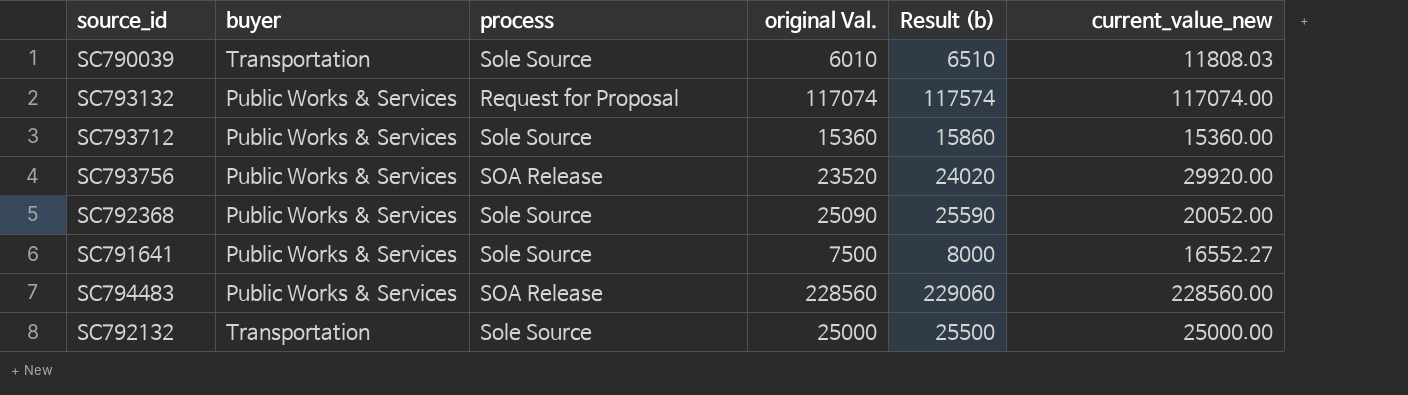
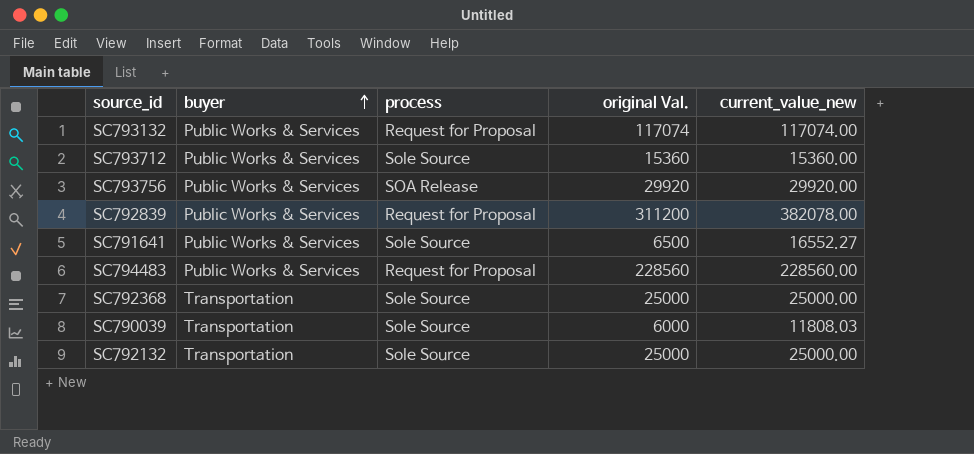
row order: none -> buyer ascending
column Result (b) | formula: [original Val.] + 500 -> none
SC793756 | original Val.: 23520 -> 29920
row SC792839: none -> Public Works & Services | Request for Proposal | 311200 | 382078.00
SC791641 | original Val.: 7500 -> 6500
SC794483 | process: SOA Release -> Request for Proposal
SC792368 | buyer: Public Works & Services -> Transportation
SC792368 | original Val.: 25090 -> 25000
SC792368 | current_value_new: 20052.00 -> 25000.00
SC790039 | original Val.: 6010 -> 6000

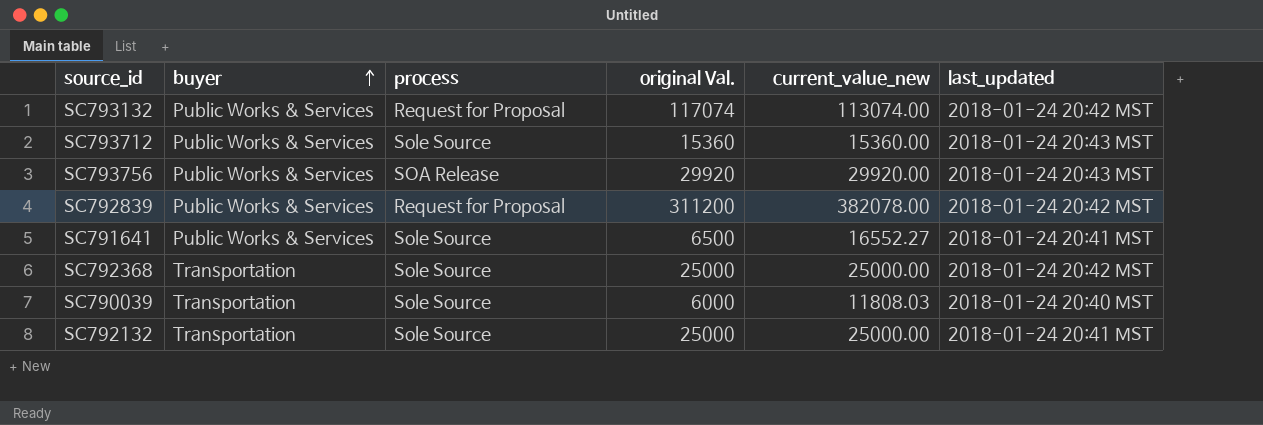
column last_updated | position: none -> 6
row SC794483: Public Works & Services | Request for Proposal | 228560 | 228560.00 -> none
SC793132 | current_value_new: 117074.00 -> 113074.00

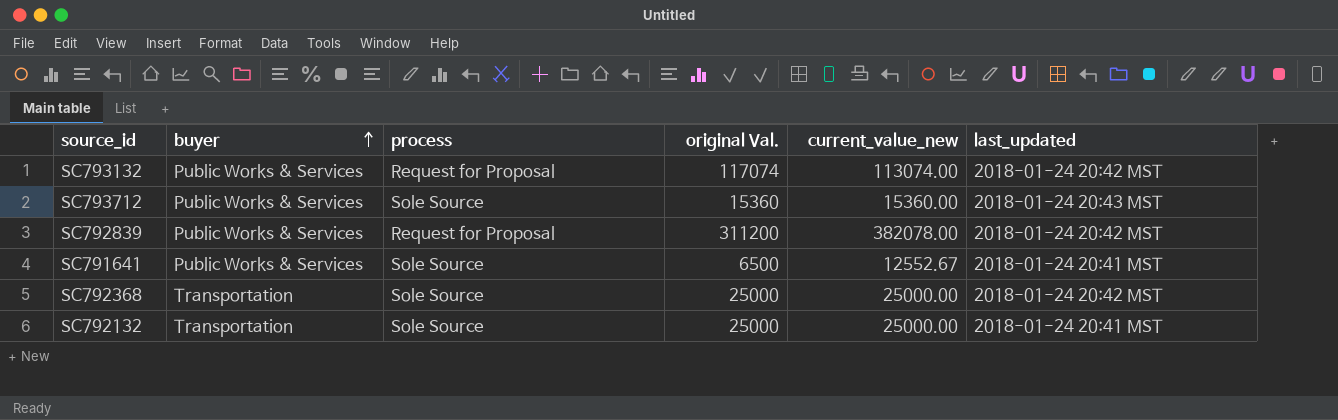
row SC793756: Public Works & Services | SOA Release | 29920 | 29920.00 | 2018-01-24 20:43 MST -> none
row SC790039: Transportation | Sole Source | 6000 | 11808.03 | 2018-01-24 20:40 MST -> none
SC791641 | current_value_new: 16552.27 -> 12552.67

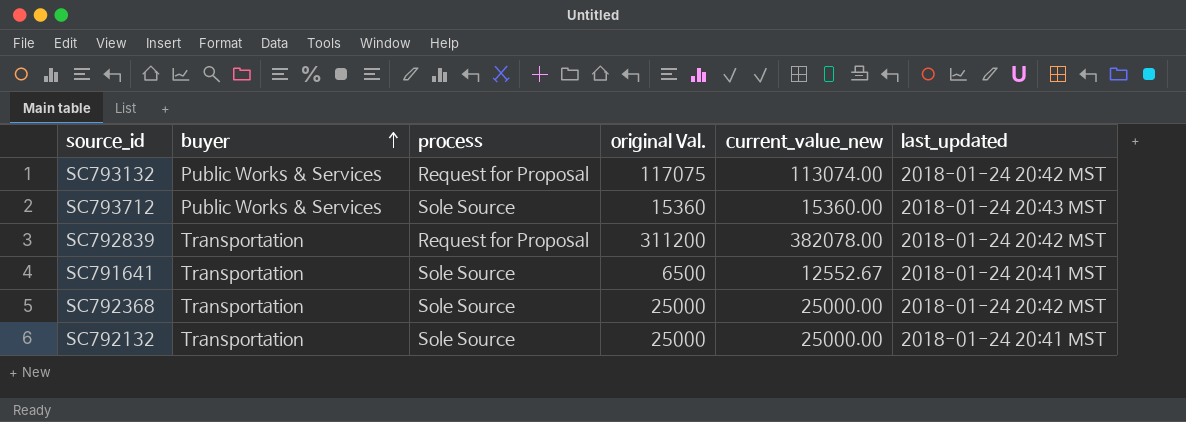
SC793132 | original Val.: 117074 -> 117075
SC792839 | buyer: Public Works & Services -> Transportation
SC791641 | buyer: Public Works & Services -> Transportation

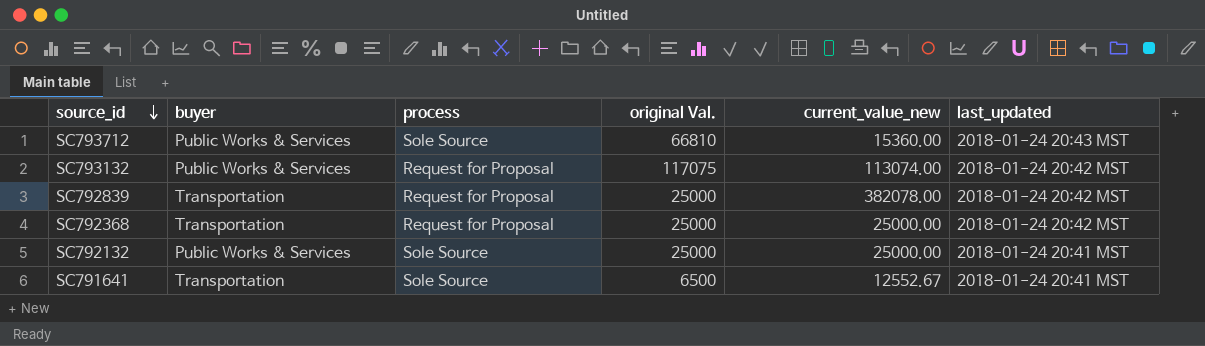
row order: buyer ascending -> source_id descending
SC793712 | original Val.: 15360 -> 66810
SC792839 | original Val.: 311200 -> 25000
SC792368 | process: Sole Source -> Request for Proposal
SC792132 | buyer: Transportation -> Public Works & Services

